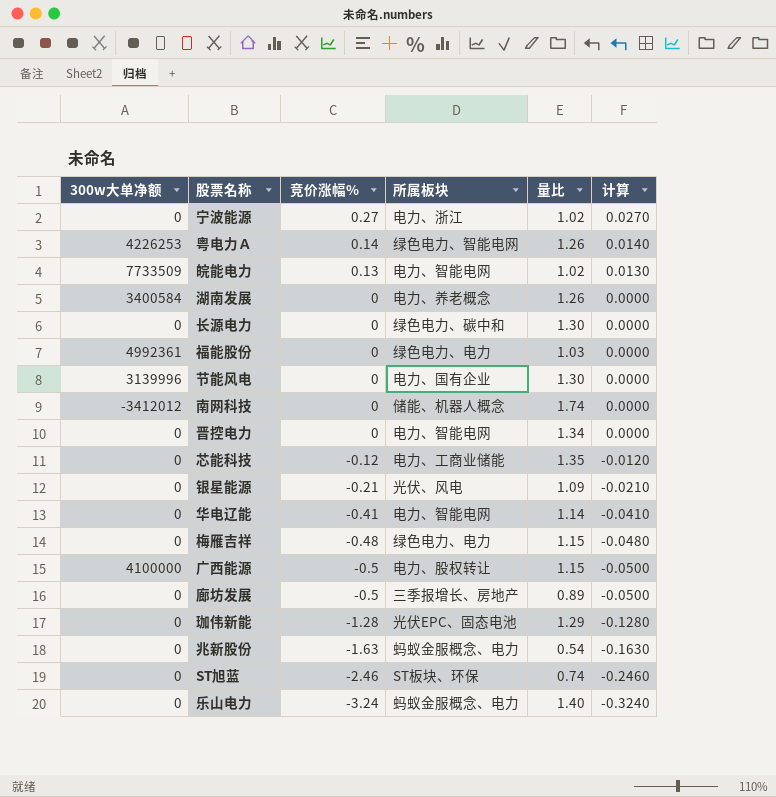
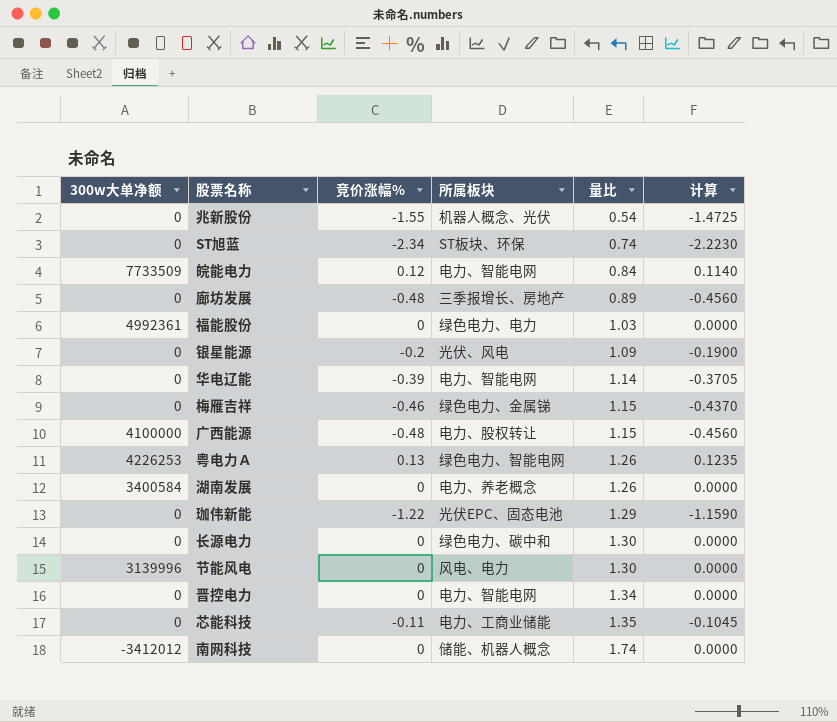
row order: 竞价涨幅% descending -> 量比 ascending
column 计算 | formula: [竞价涨幅%] * 0.1 -> [竞价涨幅%] * 0.95
row 宁波能源: 0 | 0.27 | 电力、浙江 | 1.02 | 0.0270 -> none
row 乐山电力: 0 | -3.24 | 蚂蚁金服概念、电力 | 1.40 | -0.3240 -> none
兆新股份 | 竞价涨幅%: -1.63 -> -1.55
兆新股份 | 所属板块: 蚂蚁金服概念、电力 -> 机器人概念、光伏
ST旭蓝 | 竞价涨幅%: -2.46 -> -2.34
皖能电力 | 竞价涨幅%: 0.13 -> 0.12
皖能电力 | 量比: 1.02 -> 0.84
廊坊发展 | 竞价涨幅%: -0.5 -> -0.48
银星能源 | 竞价涨幅%: -0.21 -> -0.2
华电辽能 | 竞价涨幅%: -0.41 -> -0.39
梅雁吉祥 | 竞价涨幅%: -0.48 -> -0.46
梅雁吉祥 | 所属板块: 绿色电力、电力 -> 绿色电力、金属锑
广西能源 | 竞价涨幅%: -0.5 -> -0.48
粤电力Ａ | 竞价涨幅%: 0.14 -> 0.13
珈伟新能 | 竞价涨幅%: -1.28 -> -1.22
节能风电 | 所属板块: 电力、国有企业 -> 风电、电力
芯能科技 | 竞价涨幅%: -0.12 -> -0.11

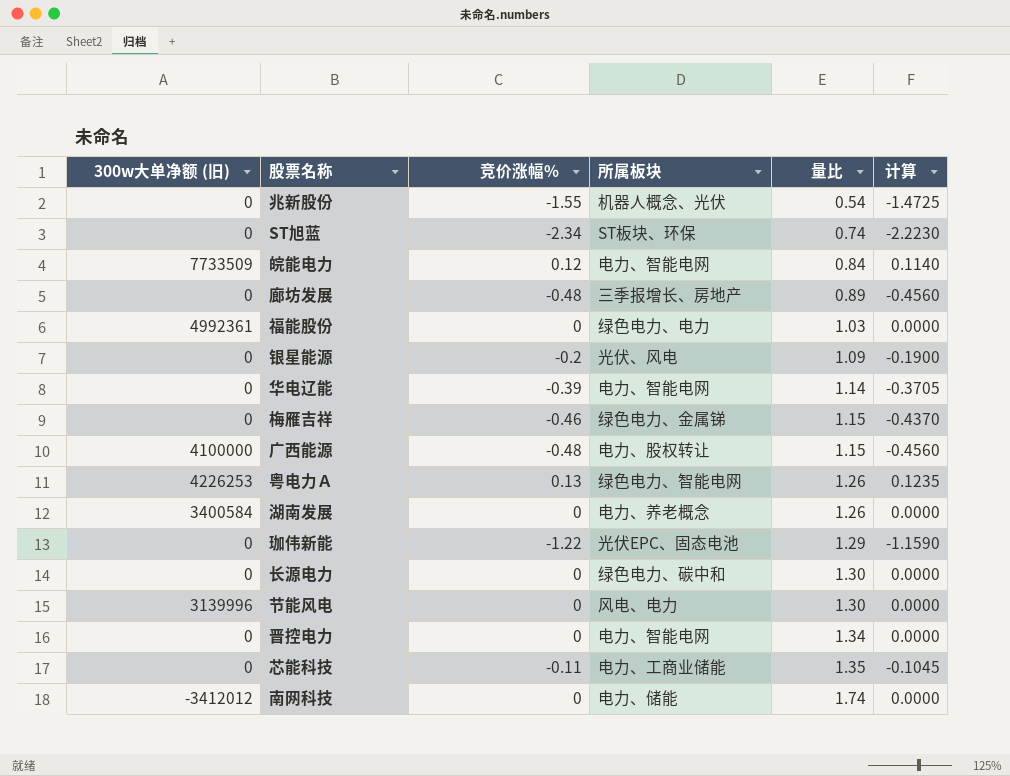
column name: 300w大单净额 -> 300w大单净额 (旧)
南网科技 | 所属板块: 储能、机器人概念 -> 电力、储能

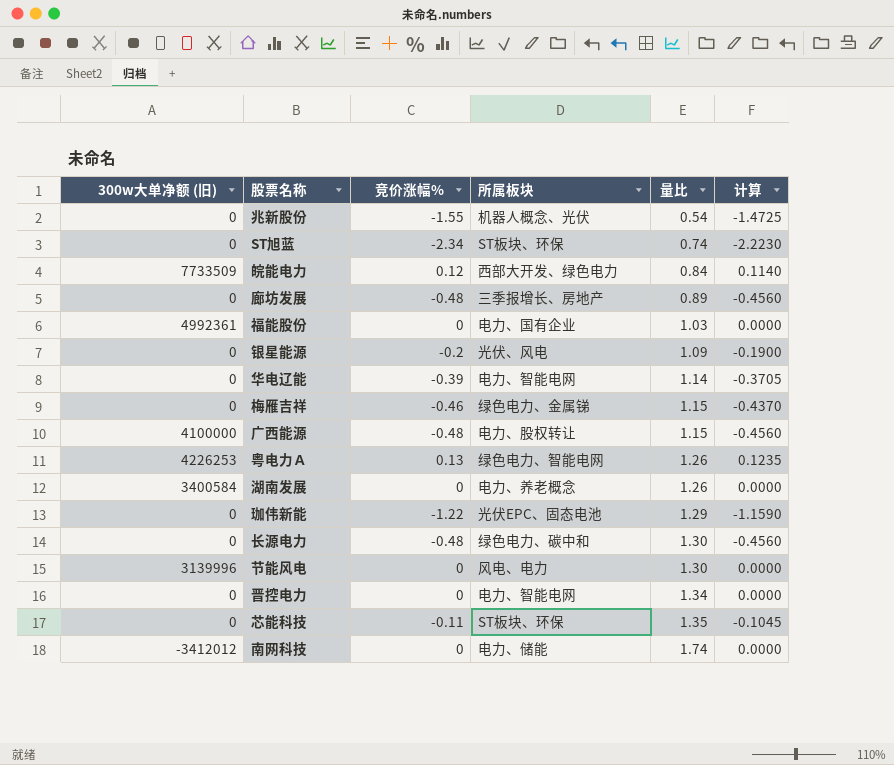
皖能电力 | 所属板块: 电力、智能电网 -> 西部大开发、绿色电力
福能股份 | 所属板块: 绿色电力、电力 -> 电力、国有企业
长源电力 | 竞价涨幅%: 0 -> -0.48
长源电力 | 计算: 0.0000 -> -0.4560
芯能科技 | 所属板块: 电力、工商业储能 -> ST板块、环保

